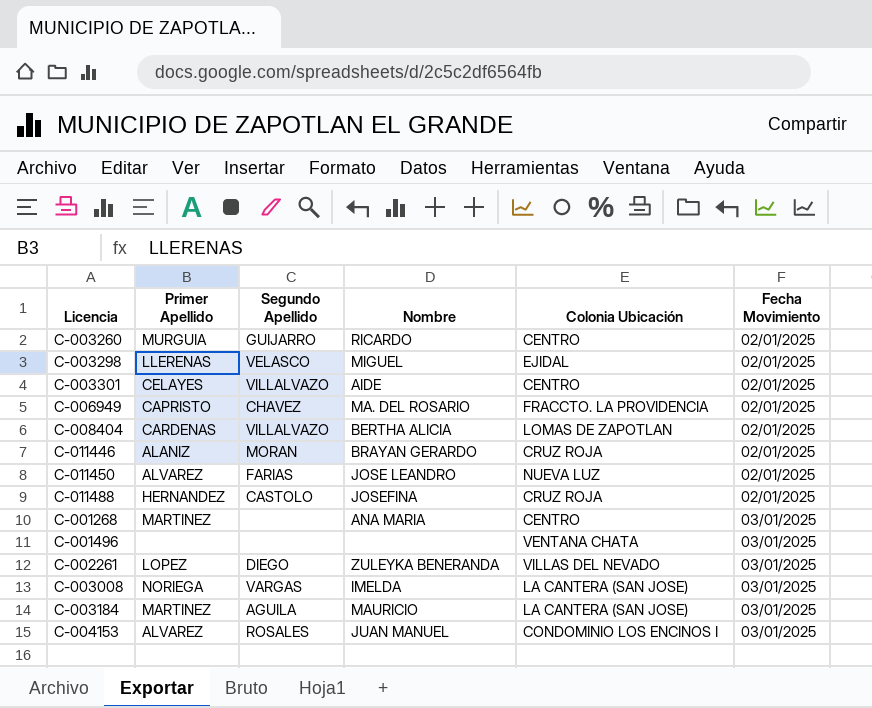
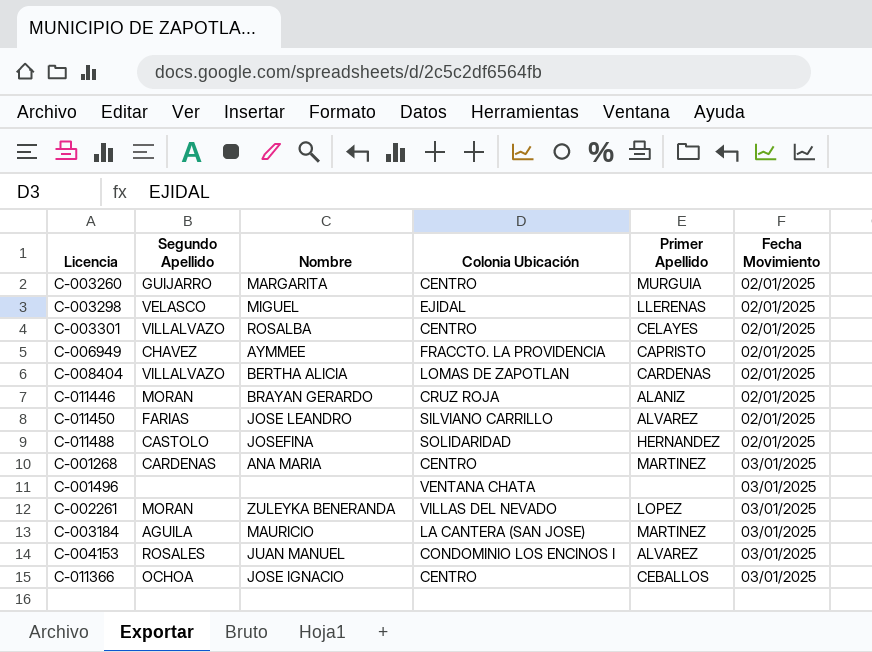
column Primer Apellido | position: 2 -> 5
row C-003008: NORIEGA | VARGAS | IMELDA | LA CANTERA (SAN JOSE) | 03/01/2025 -> none
C-003260 | Nombre: RICARDO -> MARGARITA
C-003301 | Nombre: AIDE -> ROSALBA
C-006949 | Nombre: MA. DEL ROSARIO -> AYMMEE
C-011450 | Colonia Ubicación: NUEVA LUZ -> SILVIANO CARRILLO
C-011488 | Colonia Ubicación: CRUZ ROJA -> SOLIDARIDAD
C-001268 | Segundo Apellido: none -> CARDENAS
C-002261 | Segundo Apellido: DIEGO -> MORAN
row C-011366: none -> OCHOA | JOSE IGNACIO | CENTRO | CEBALLOS | 03/01/2025

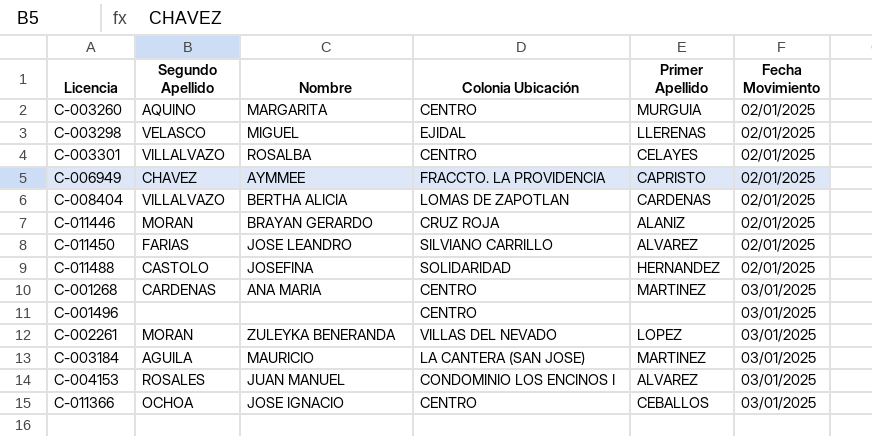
C-003260 | Segundo Apellido: GUIJARRO -> AQUINO
C-001496 | Colonia Ubicación: VENTANA CHATA -> CENTRO

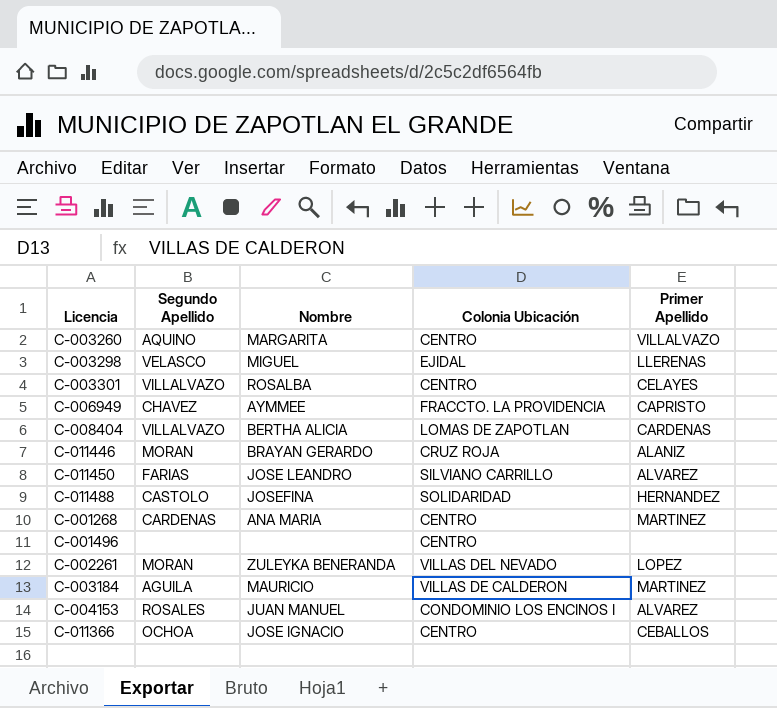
column Fecha Movimiento | position: 6 -> none
C-003260 | Primer Apellido: MURGUIA -> VILLALVAZO
C-003184 | Colonia Ubicación: LA CANTERA (SAN JOSE) -> VILLAS DE CALDERON

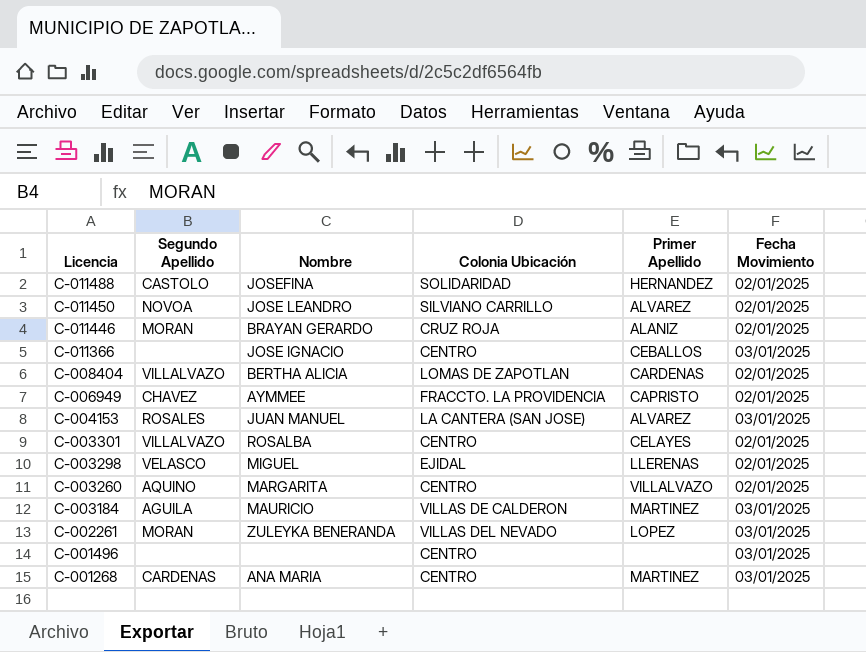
row order: none -> Licencia descending
column Fecha Movimiento | position: none -> 6
C-011450 | Segundo Apellido: FARIAS -> NOVOA
C-011366 | Segundo Apellido: OCHOA -> none
C-004153 | Colonia Ubicación: CONDOMINIO LOS ENCINOS I -> LA CANTERA (SAN JOSE)

